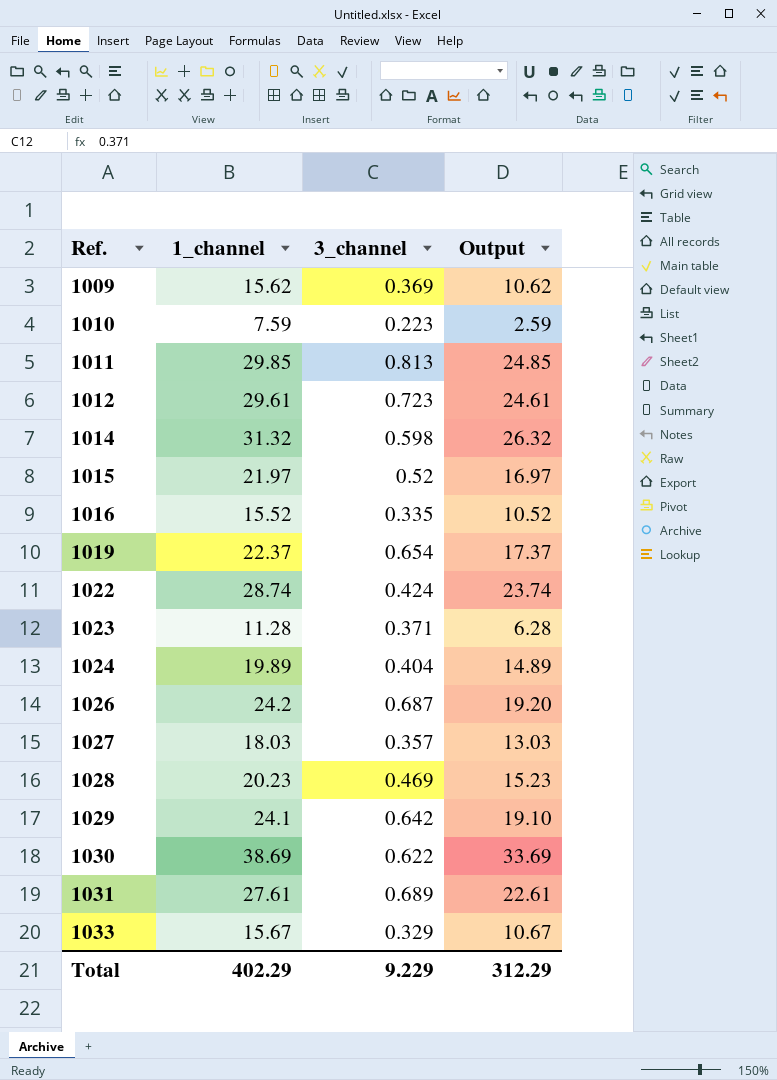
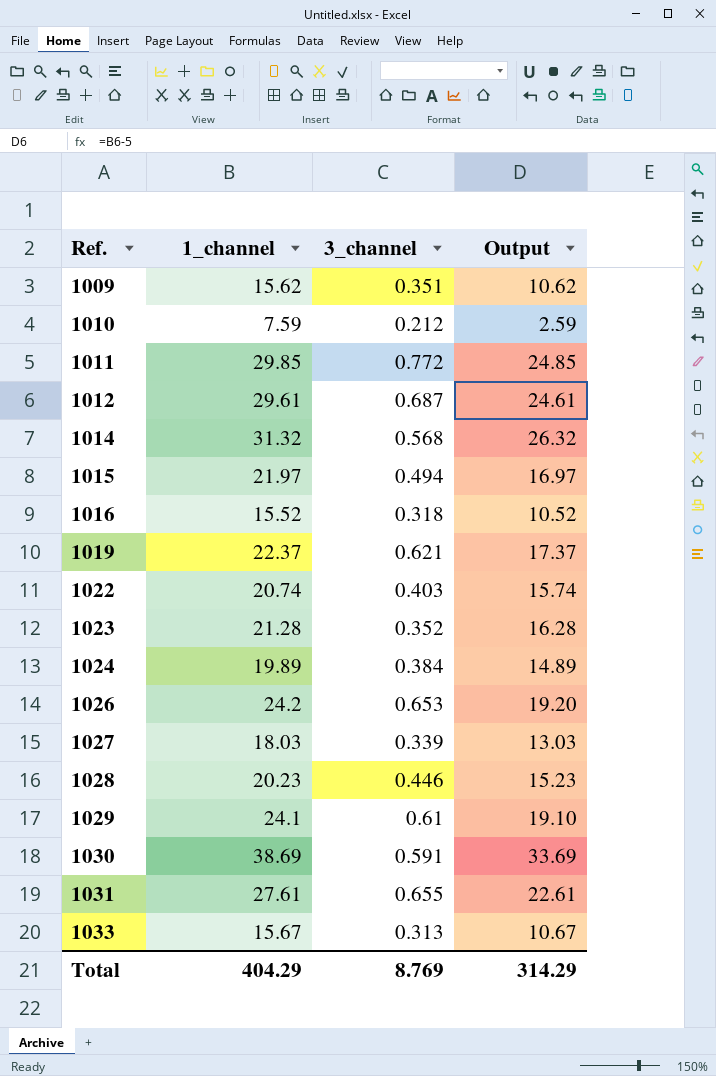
1009 | 3_channel: 0.369 -> 0.351
1010 | 3_channel: 0.223 -> 0.212
1011 | 3_channel: 0.813 -> 0.772
1012 | 3_channel: 0.723 -> 0.687
1014 | 3_channel: 0.598 -> 0.568
1015 | 3_channel: 0.52 -> 0.494
1016 | 3_channel: 0.335 -> 0.318
1019 | 3_channel: 0.654 -> 0.621
1022 | 1_channel: 28.74 -> 20.74
1022 | 3_channel: 0.424 -> 0.403
1022 | Output: 23.74 -> 15.74
1023 | 1_channel: 11.28 -> 21.28
1023 | 3_channel: 0.371 -> 0.352
1023 | Output: 6.28 -> 16.28
1024 | 3_channel: 0.404 -> 0.384
1026 | 3_channel: 0.687 -> 0.653
1027 | 3_channel: 0.357 -> 0.339
1028 | 3_channel: 0.469 -> 0.446
1029 | 3_channel: 0.642 -> 0.61
1030 | 3_channel: 0.622 -> 0.591
1031 | 3_channel: 0.689 -> 0.655
1033 | 3_channel: 0.329 -> 0.313
Total | 1_channel: 402.29 -> 404.29
Total | 3_channel: 9.229 -> 8.769
Total | Output: 312.29 -> 314.29

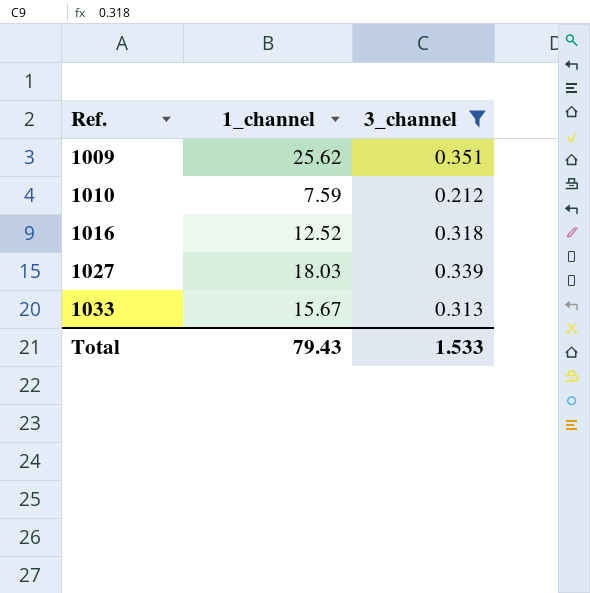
filter: none -> 3_channel <= 0.351
column Output | formula: [1_channel] - 5 -> none
1009 | 1_channel: 15.62 -> 25.62
1016 | 1_channel: 15.52 -> 12.52
Total | 1_channel: 404.29 -> 79.43
Total | 3_channel: 8.769 -> 1.533

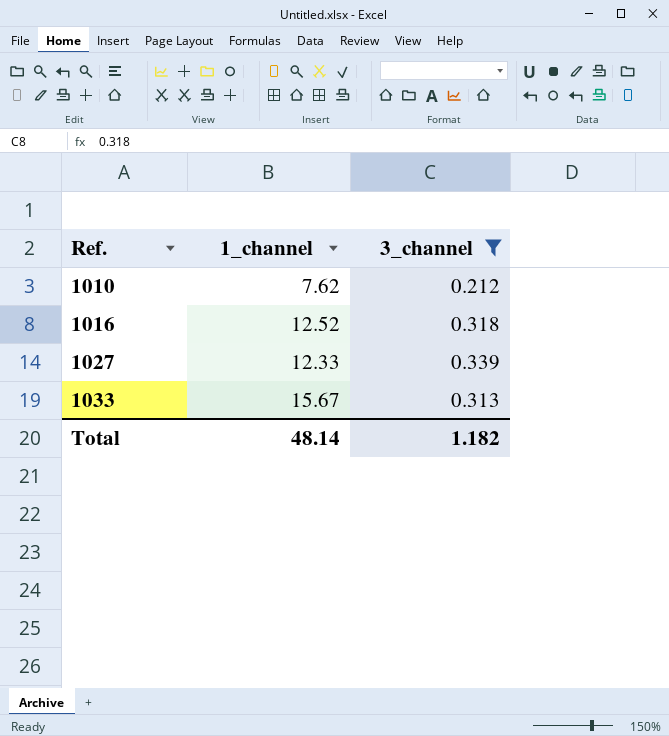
row 1009: 25.62 | 0.351 -> none
1010 | 1_channel: 7.59 -> 7.62
1027 | 1_channel: 18.03 -> 12.33
Total | 1_channel: 79.43 -> 48.14
Total | 3_channel: 1.533 -> 1.182

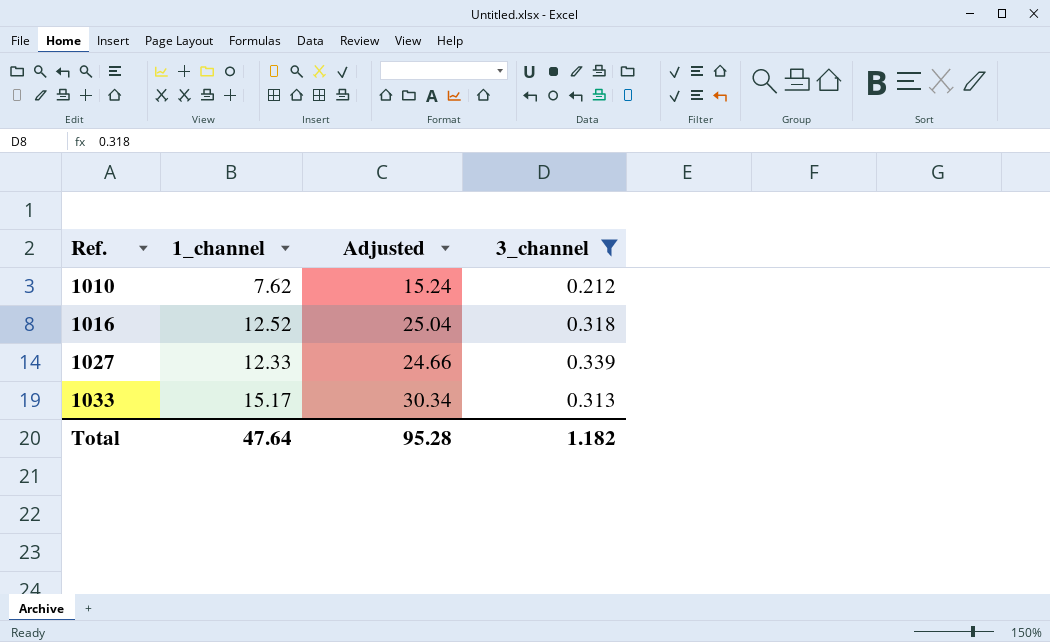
column Adjusted | formula: none -> [1_channel] * 2
1033 | 1_channel: 15.67 -> 15.17
Total | 1_channel: 48.14 -> 47.64

